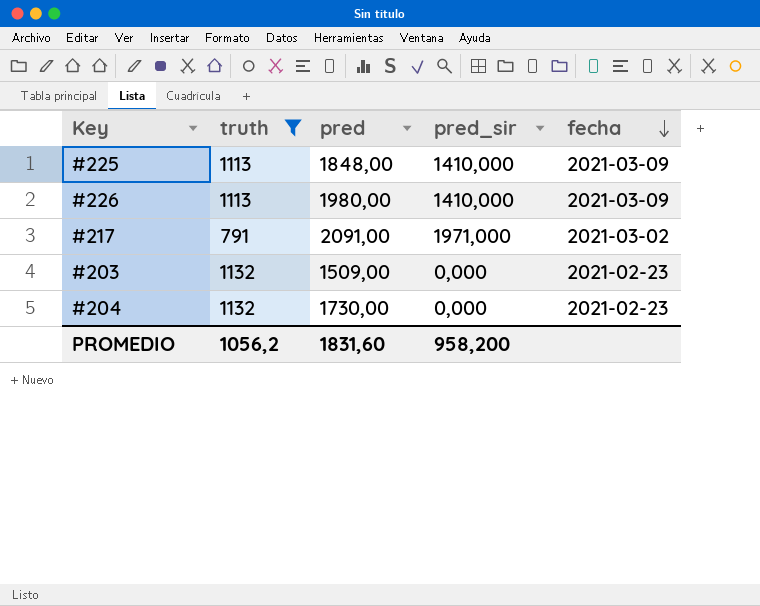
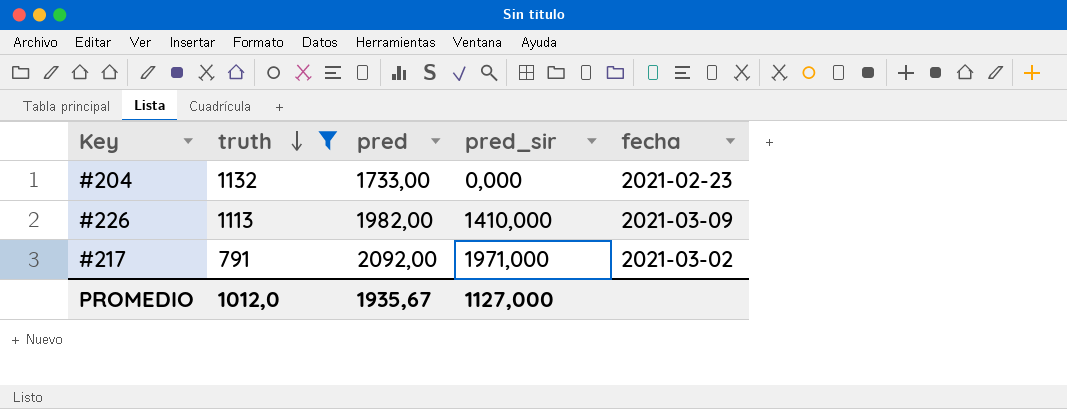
row order: fecha descending -> truth descending
row #225: 1113 | 1848,00 | 1410,000 | 2021-03-09 -> none
row #203: 1132 | 1509,00 | 0,000 | 2021-02-23 -> none
#204 | pred: 1730,00 -> 1733,00
#226 | pred: 1980,00 -> 1982,00
#217 | pred: 2091,00 -> 2092,00
PROMEDIO | truth: 1056,2 -> 1012,0
PROMEDIO | pred: 1831,60 -> 1935,67
PROMEDIO | pred_sir: 958,200 -> 1127,000

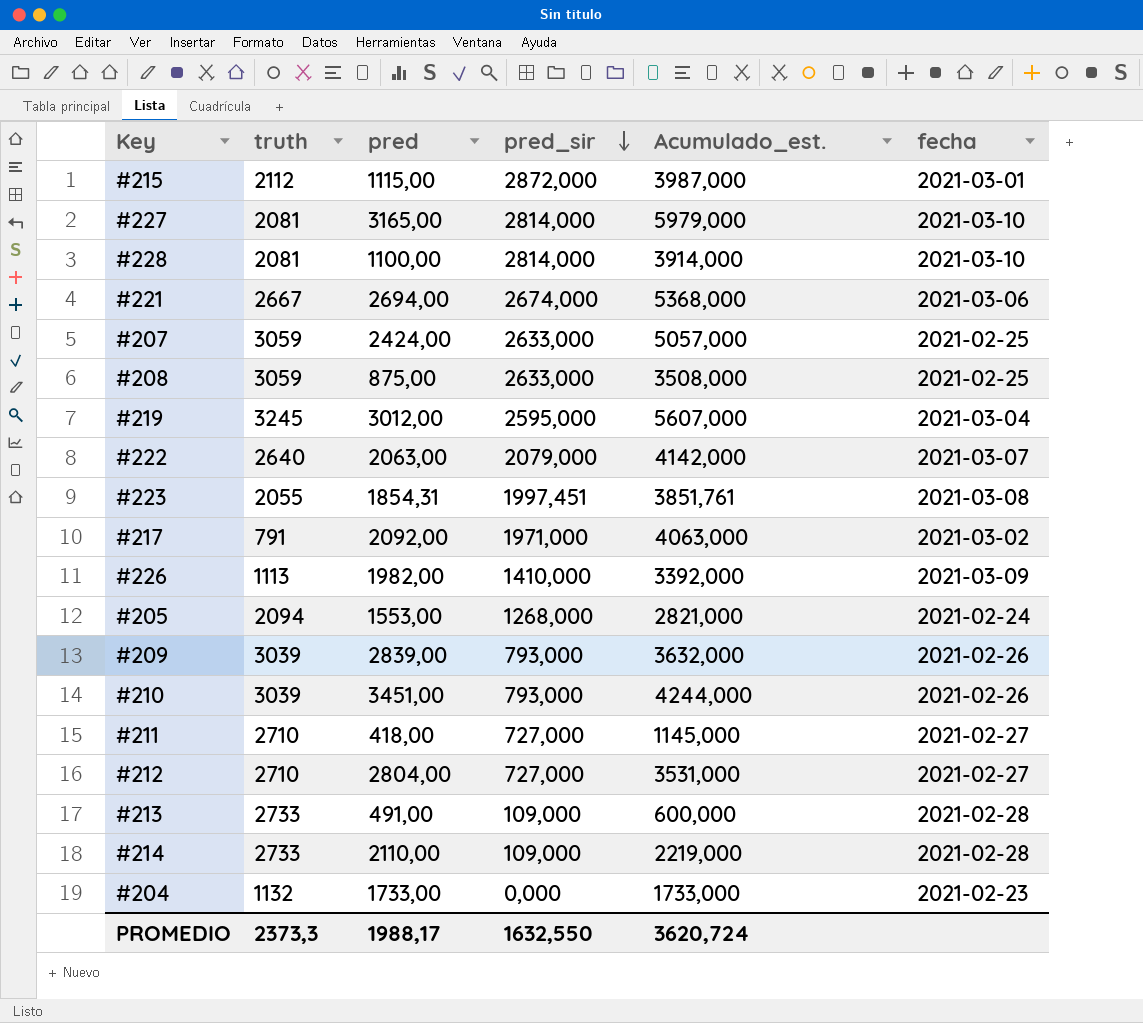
filter: truth <= 1132 -> none
row order: truth descending -> pred_sir descending
column Acumulado_est. | formula: none -> [pred] + [pred_sir]
PROMEDIO | truth: 1012,0 -> 2373,3
PROMEDIO | pred: 1935,67 -> 1988,17
PROMEDIO | pred_sir: 1127,000 -> 1632,550

